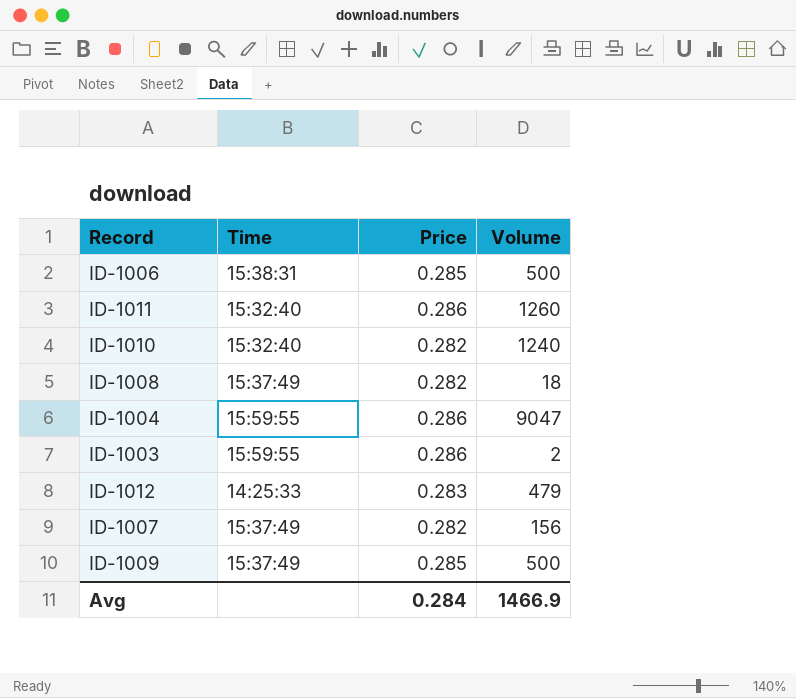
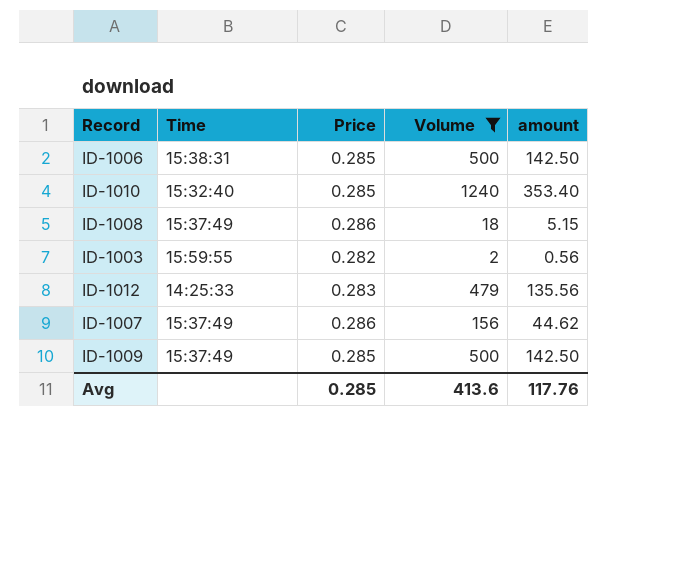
filter: none -> Volume <= 1240
column amount | formula: none -> [Price] * [Volume]
ID-1010 | Price: 0.282 -> 0.285
ID-1008 | Price: 0.282 -> 0.286
ID-1003 | Price: 0.286 -> 0.282
ID-1007 | Price: 0.282 -> 0.286
Avg | Price: 0.284 -> 0.285
Avg | Volume: 1466.9 -> 413.6

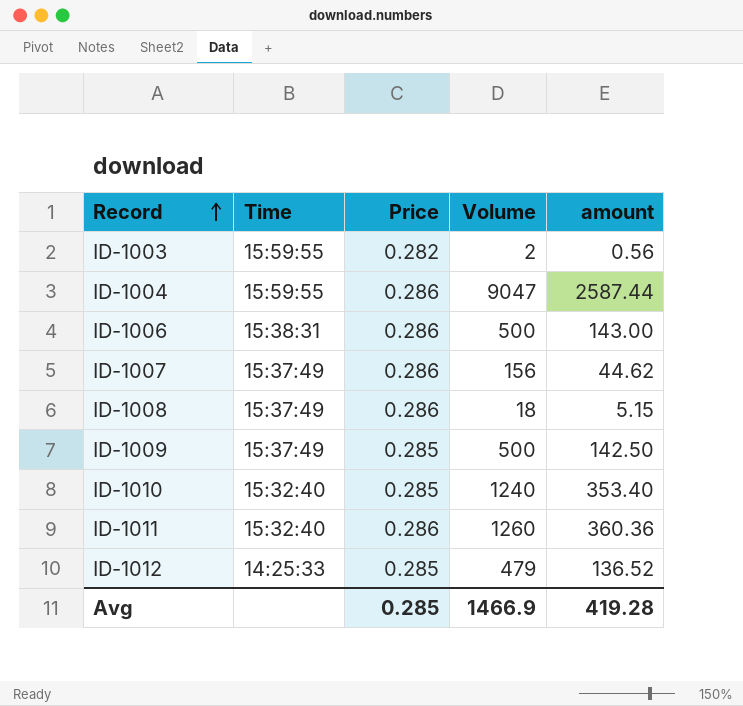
filter: Volume <= 1240 -> none
row order: none -> Record ascending
ID-1006 | Price: 0.285 -> 0.286
ID-1006 | amount: 142.50 -> 143.00
ID-1012 | Price: 0.283 -> 0.285
ID-1012 | amount: 135.56 -> 136.52
Avg | Volume: 413.6 -> 1466.9
Avg | amount: 117.76 -> 419.28

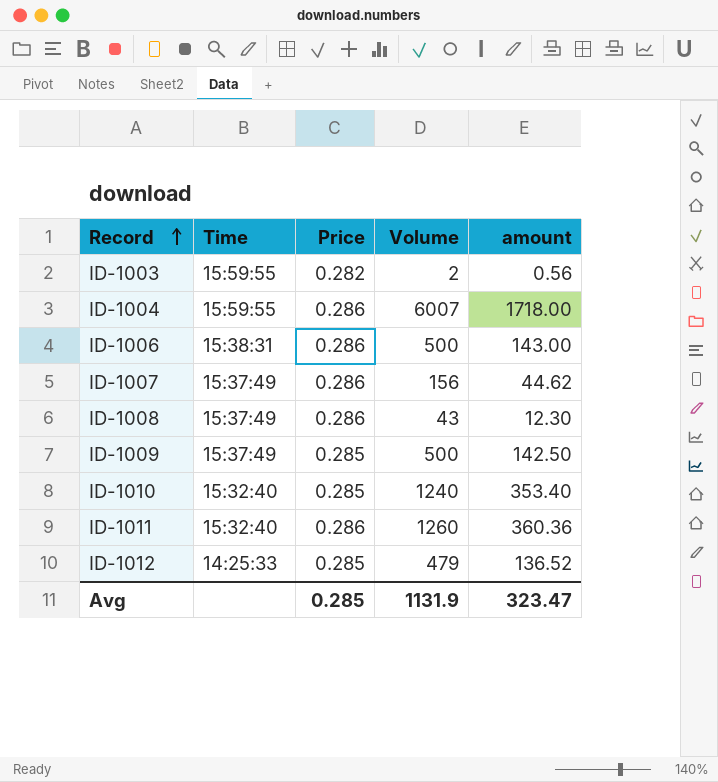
ID-1004 | Volume: 9047 -> 6007
ID-1004 | amount: 2587.44 -> 1718.00
ID-1008 | Volume: 18 -> 43
ID-1008 | amount: 5.15 -> 12.30
Avg | Volume: 1466.9 -> 1131.9
Avg | amount: 419.28 -> 323.47

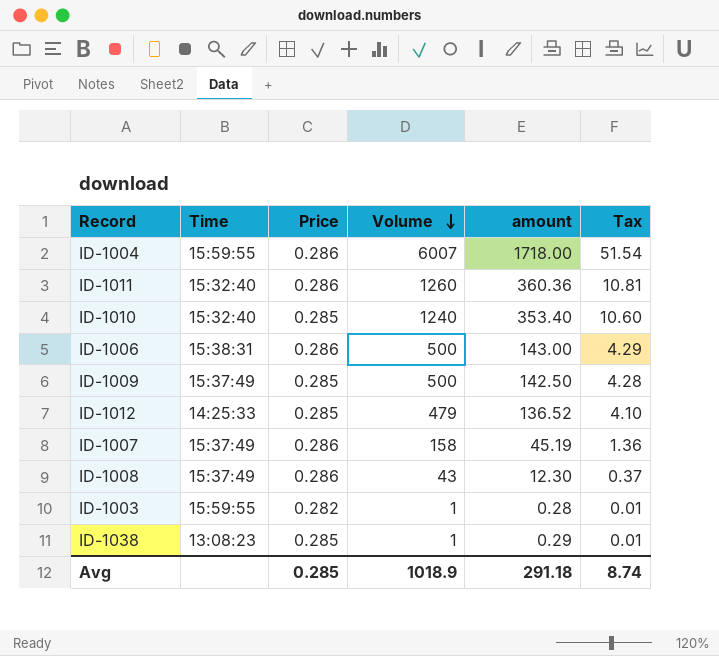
row order: Record ascending -> Volume descending
column Tax | formula: none -> [amount] * 0.03
ID-1007 | Volume: 156 -> 158
ID-1007 | amount: 44.62 -> 45.19
ID-1003 | Volume: 2 -> 1
ID-1003 | amount: 0.56 -> 0.28
row ID-1038: none -> 13:08:23 | 0.285 | 1 | 0.29 | 0.01
Avg | Volume: 1131.9 -> 1018.9
Avg | amount: 323.47 -> 291.18

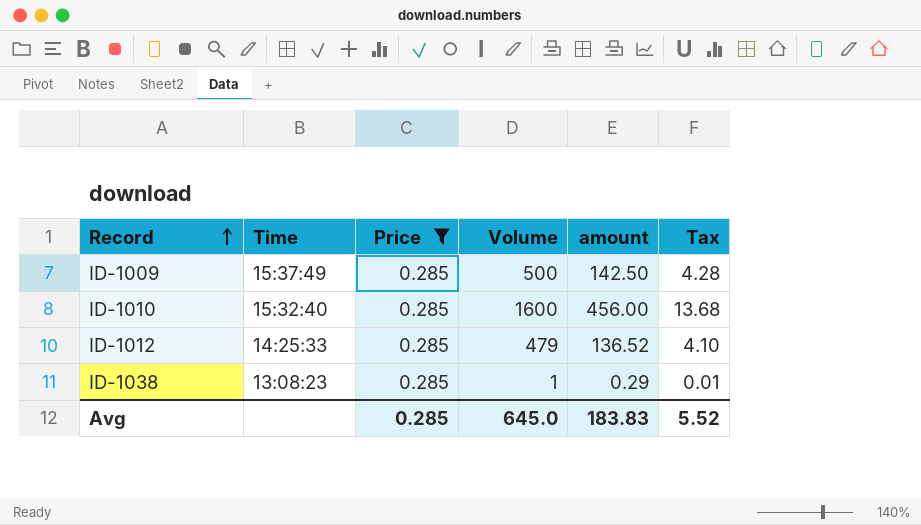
filter: none -> Price = 0.285
row order: Volume descending -> Record ascending
ID-1010 | Volume: 1240 -> 1600
ID-1010 | amount: 353.40 -> 456.00
ID-1010 | Tax: 10.60 -> 13.68
Avg | Volume: 1018.9 -> 645.0
Avg | amount: 291.18 -> 183.83
Avg | Tax: 8.74 -> 5.52

